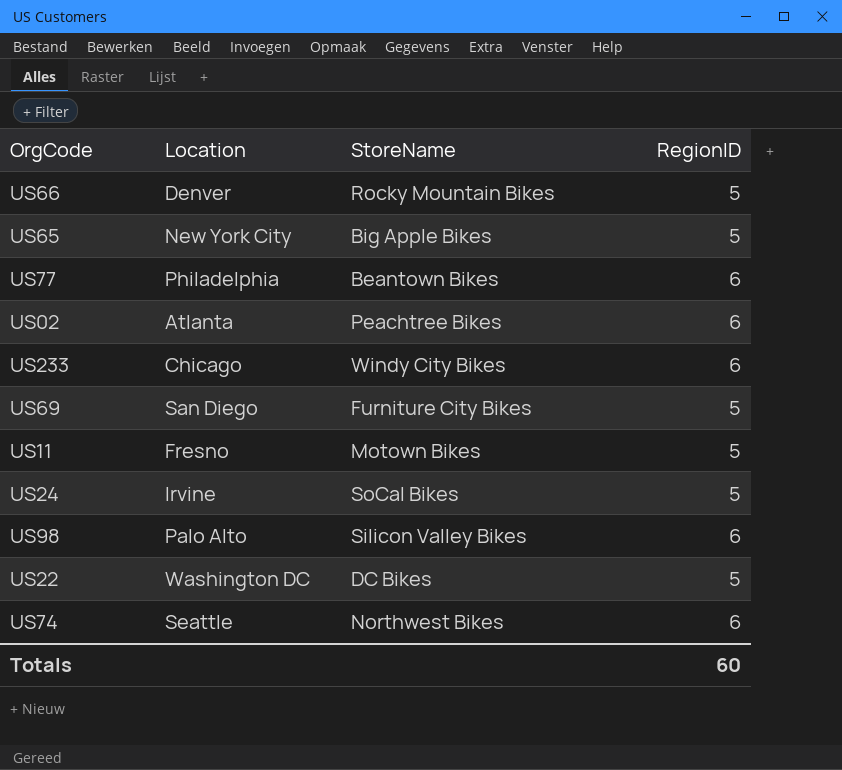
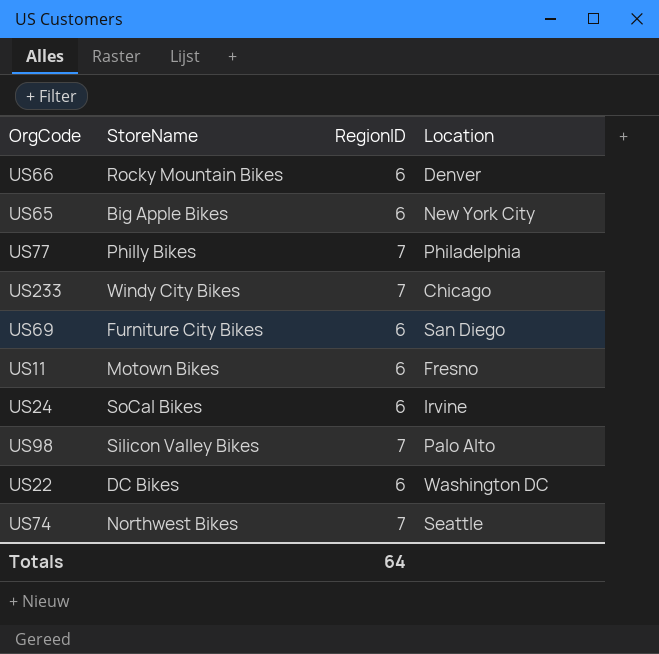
column Location | position: 2 -> 4
row US02: Atlanta | Peachtree Bikes | 6 -> none
US66 | RegionID: 5 -> 6
US65 | RegionID: 5 -> 6
US77 | StoreName: Beantown Bikes -> Philly Bikes
US77 | RegionID: 6 -> 7
US233 | RegionID: 6 -> 7
US69 | RegionID: 5 -> 6
US11 | RegionID: 5 -> 6
US24 | RegionID: 5 -> 6
US98 | RegionID: 6 -> 7
US22 | RegionID: 5 -> 6
US74 | RegionID: 6 -> 7
Totals | RegionID: 60 -> 64

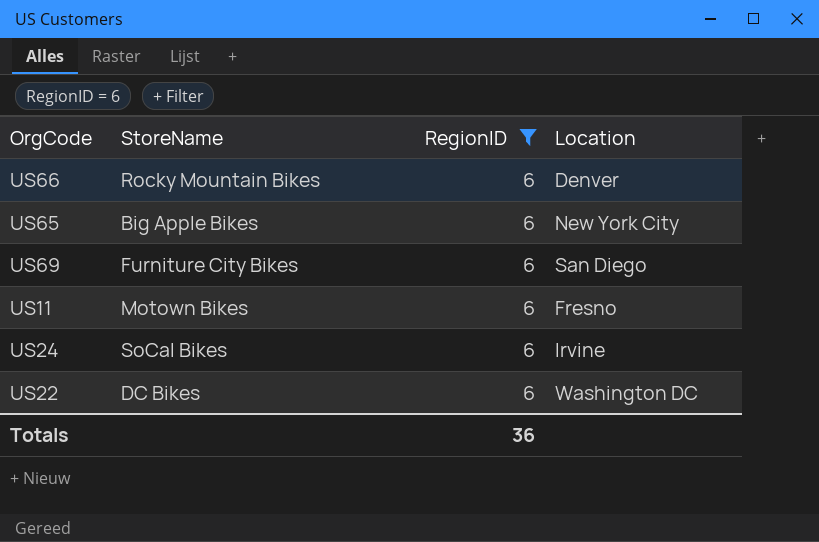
filter: none -> RegionID = 6
Totals | RegionID: 64 -> 36

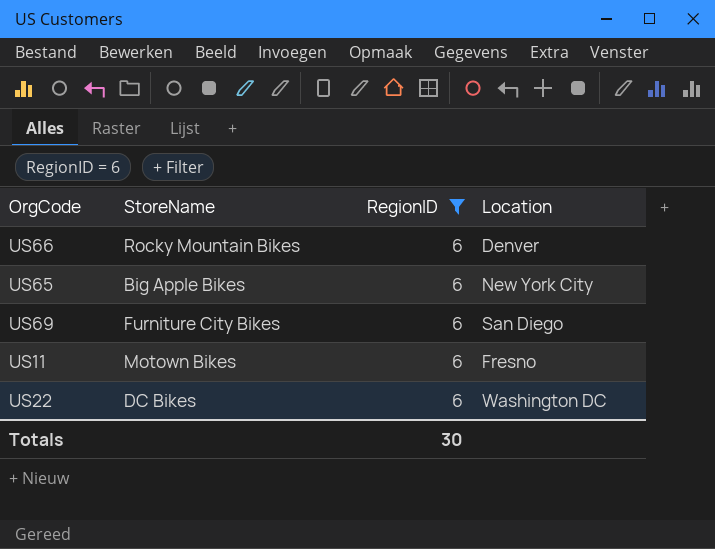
row US24: SoCal Bikes | 6 | Irvine -> none
Totals | RegionID: 36 -> 30

